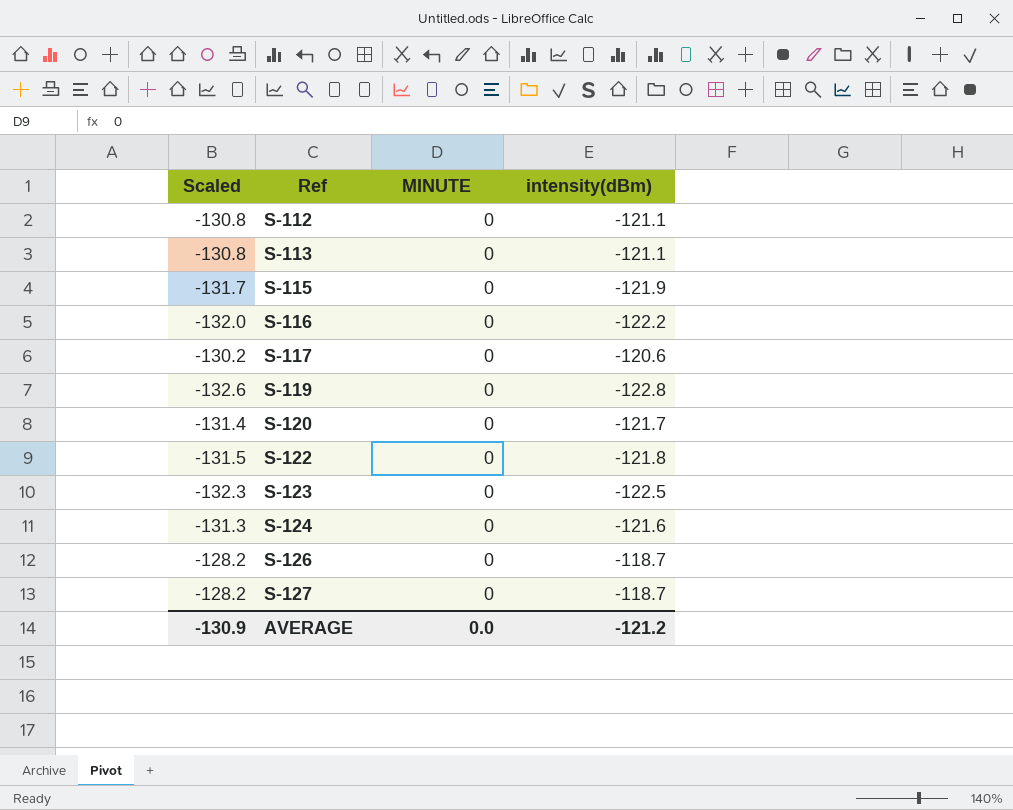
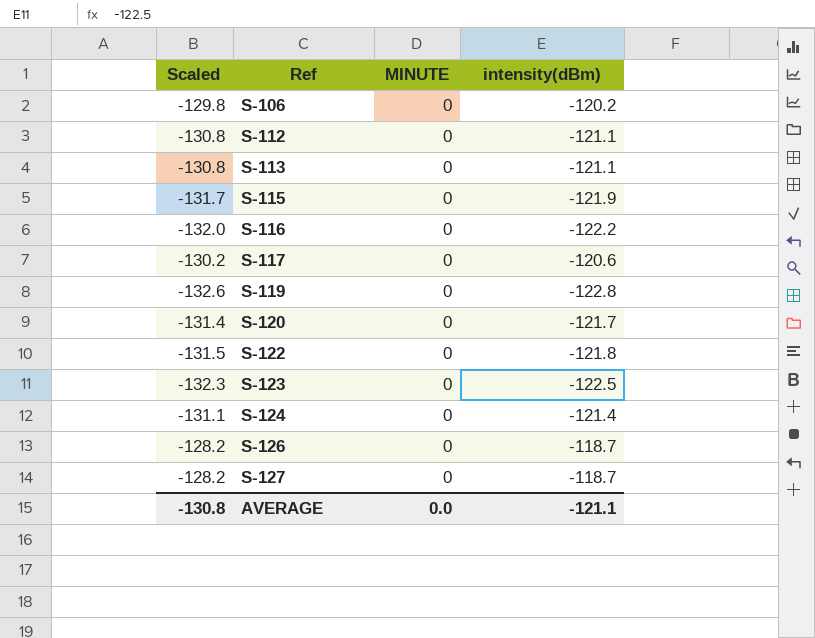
row S-106: none -> -129.8 | 0 | -120.2
S-124 | Scaled: -131.3 -> -131.1
S-124 | intensity(dBm): -121.6 -> -121.4
AVERAGE | Scaled: -130.9 -> -130.8
AVERAGE | intensity(dBm): -121.2 -> -121.1

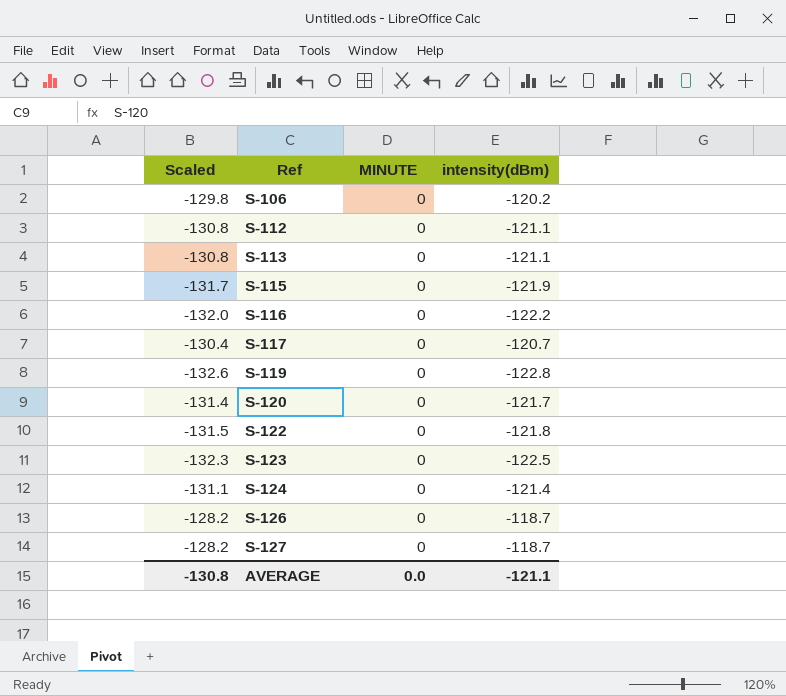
S-117 | Scaled: -130.2 -> -130.4
S-117 | intensity(dBm): -120.6 -> -120.7

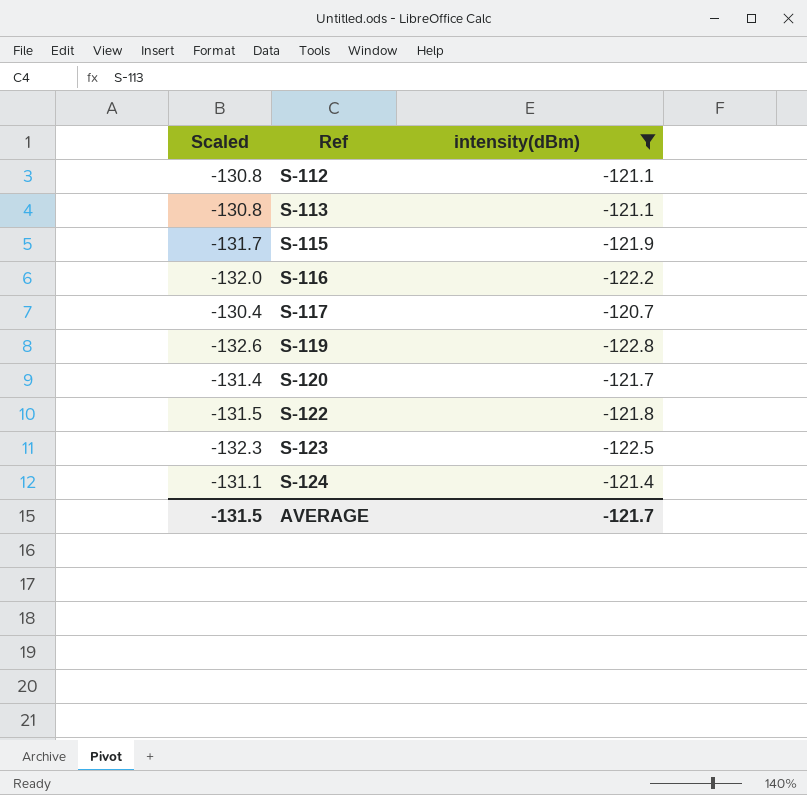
filter: none -> intensity(dBm) <= -120.7
column MINUTE | position: 3 -> none
AVERAGE | Scaled: -130.8 -> -131.5
AVERAGE | intensity(dBm): -121.1 -> -121.7

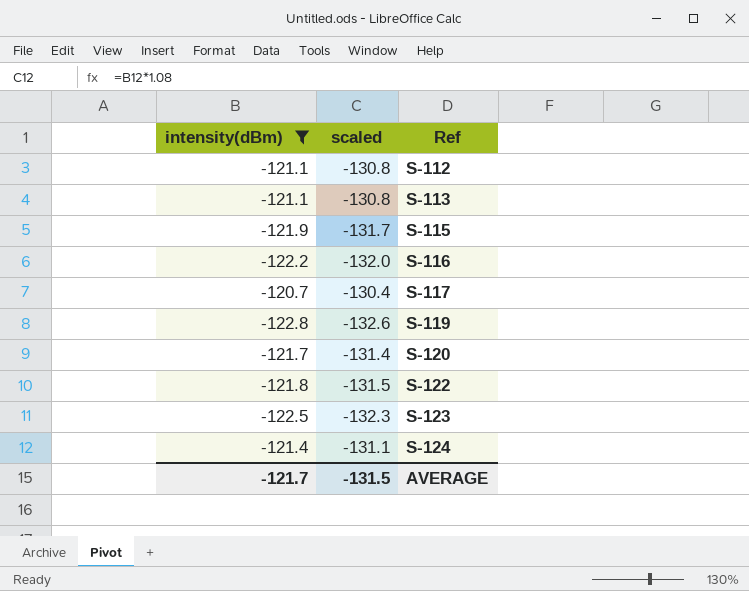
column intensity(dBm) | position: 3 -> 1
column name: Scaled -> scaled

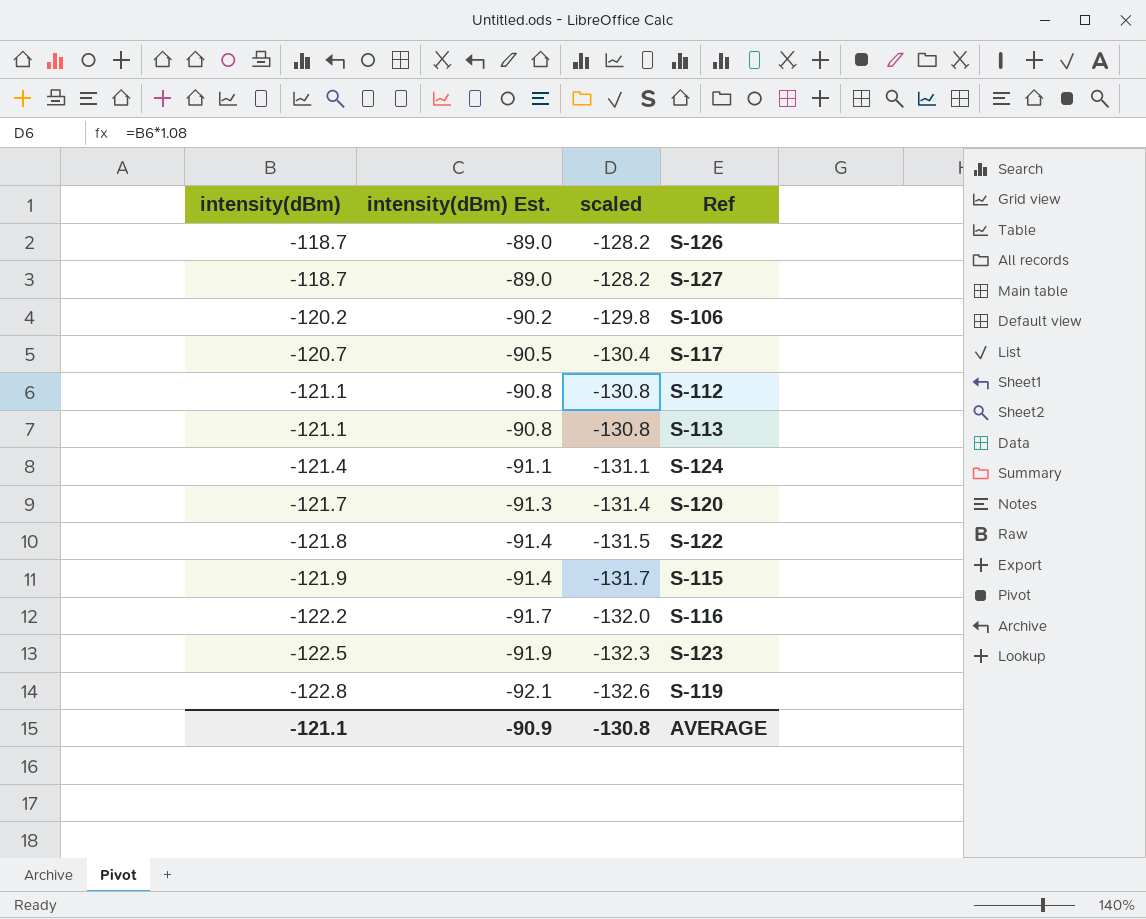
filter: intensity(dBm) <= -120.7 -> none
row order: Ref ascending -> intensity(dBm) descending
column intensity(dBm) Est. | formula: none -> [intensity(dBm)] * 0.75
AVERAGE | intensity(dBm): -121.7 -> -121.1
AVERAGE | scaled: -131.5 -> -130.8

